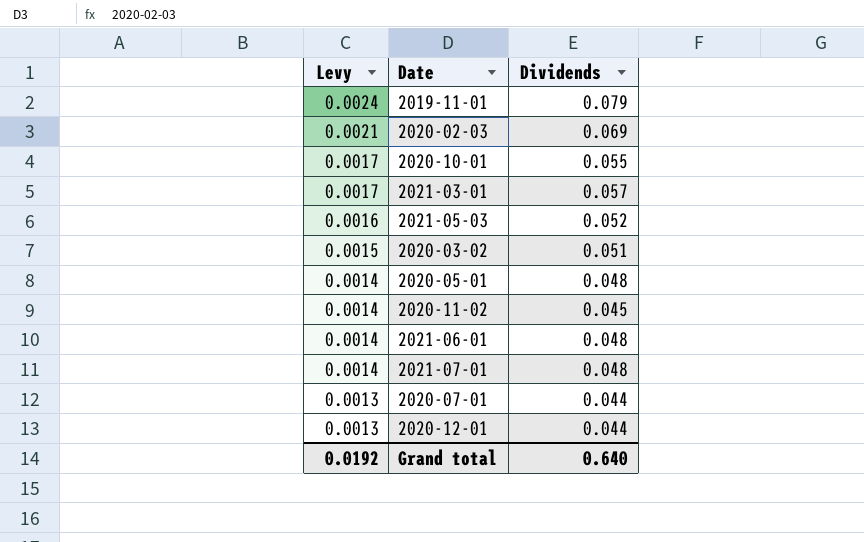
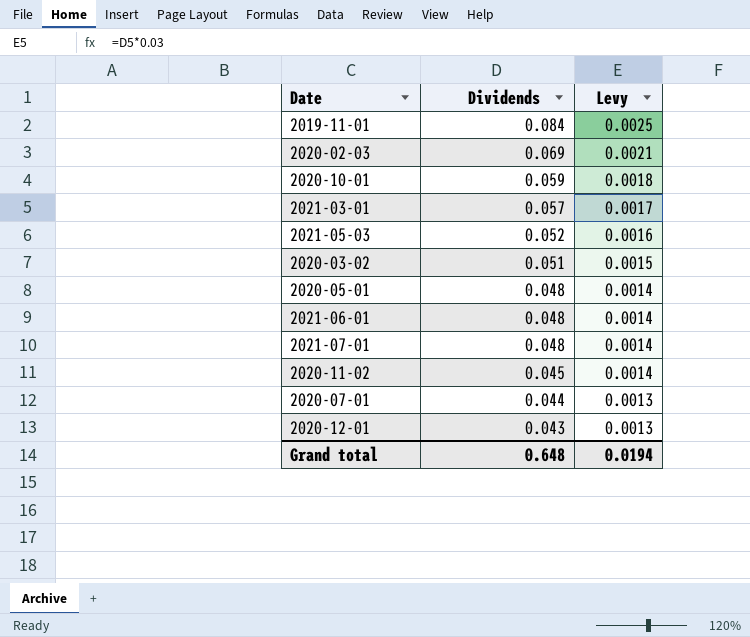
row order: Levy descending -> Dividends descending
column Levy | position: 1 -> 3
2019-11-01 | Dividends: 0.079 -> 0.084
2019-11-01 | Levy: 0.0024 -> 0.0025
2020-10-01 | Dividends: 0.055 -> 0.059
2020-10-01 | Levy: 0.0017 -> 0.0018
2020-12-01 | Dividends: 0.044 -> 0.043
Grand total | Dividends: 0.640 -> 0.648
Grand total | Levy: 0.0192 -> 0.0194

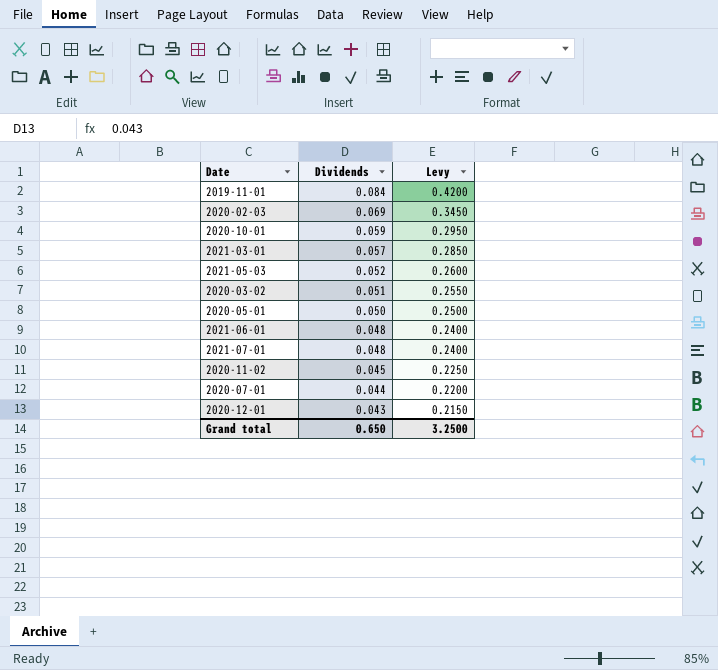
column Levy | formula: [Dividends] * 0.03 -> [Dividends] * 5
2020-05-01 | Dividends: 0.048 -> 0.050
Grand total | Dividends: 0.648 -> 0.650
Grand total | Levy: 0.0194 -> 3.2500

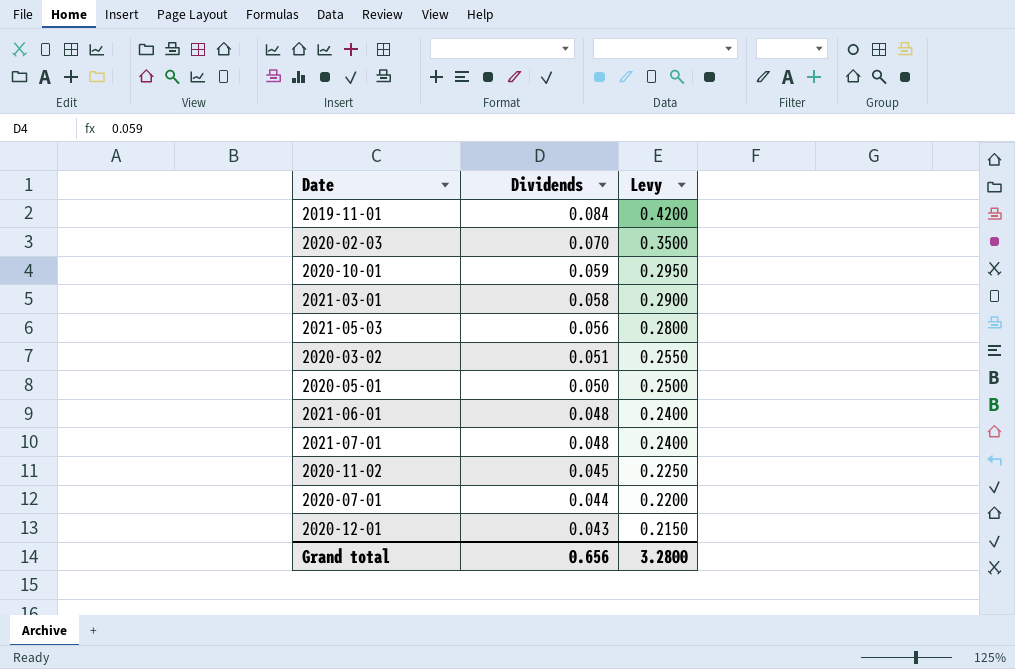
2020-02-03 | Dividends: 0.069 -> 0.070
2020-02-03 | Levy: 0.3450 -> 0.3500
2021-03-01 | Dividends: 0.057 -> 0.058
2021-03-01 | Levy: 0.2850 -> 0.2900
2021-05-03 | Dividends: 0.052 -> 0.056
2021-05-03 | Levy: 0.2600 -> 0.2800
Grand total | Dividends: 0.650 -> 0.656
Grand total | Levy: 3.2500 -> 3.2800

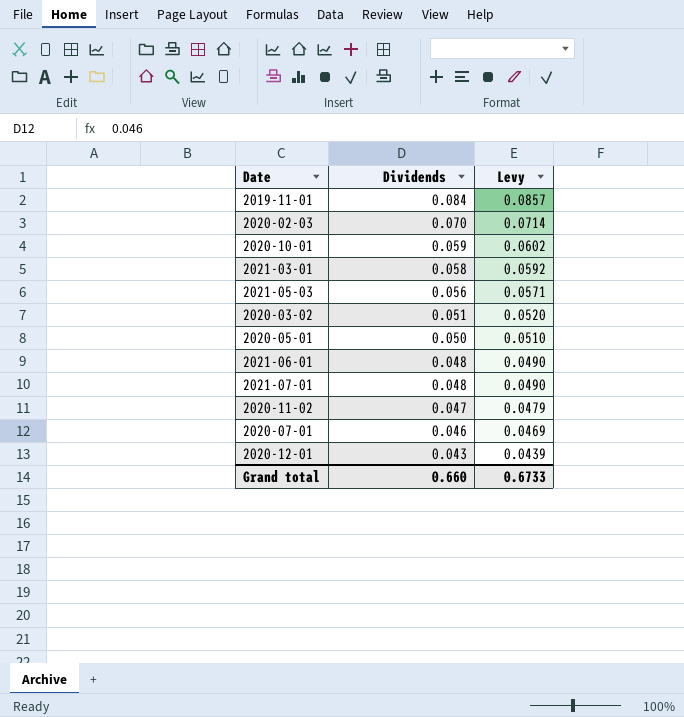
column Levy | formula: [Dividends] * 5 -> [Dividends] * 1.02
2020-11-02 | Dividends: 0.045 -> 0.047
2020-07-01 | Dividends: 0.044 -> 0.046
Grand total | Dividends: 0.656 -> 0.660
Grand total | Levy: 3.2800 -> 0.6733

